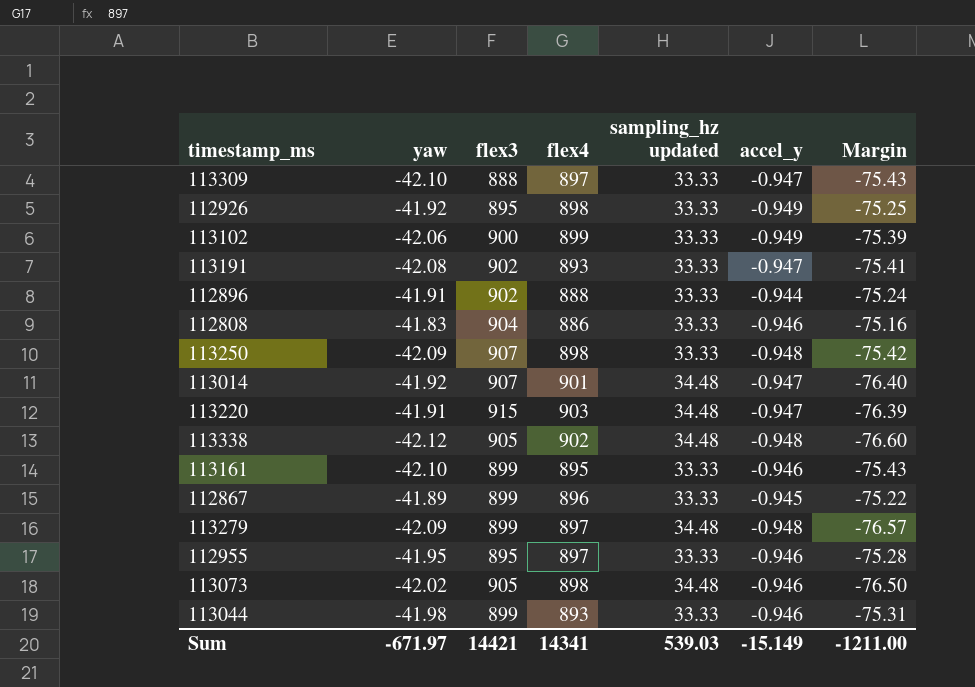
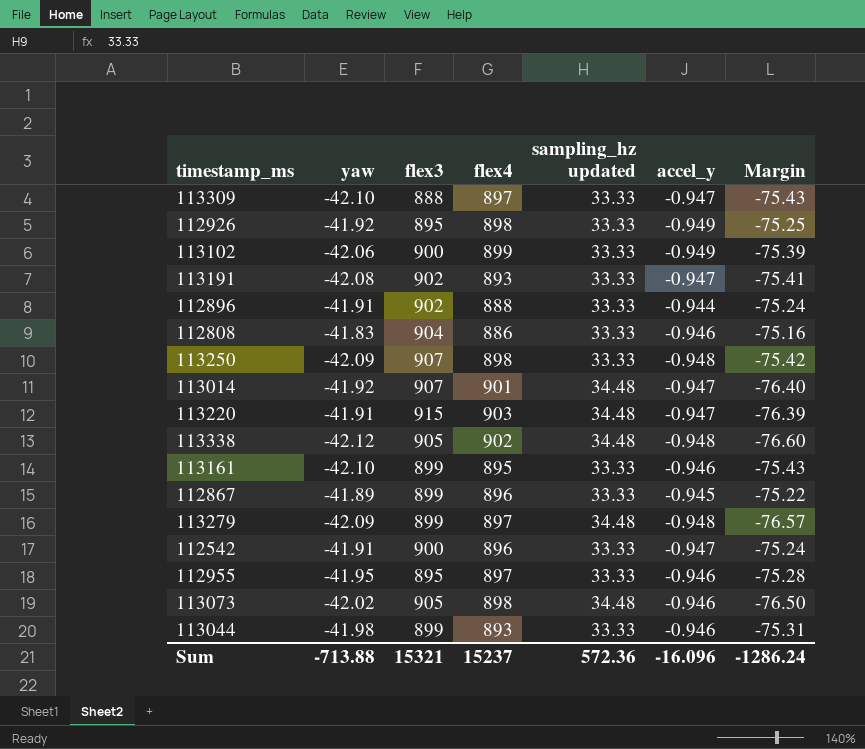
row 112542: none -> -41.91 | 900 | 896 | 33.33 | -0.947 | -75.24
Sum | yaw: -671.97 -> -713.88
Sum | flex3: 14421 -> 15321
Sum | flex4: 14341 -> 15237
Sum | sampling_hz updated: 539.03 -> 572.36
Sum | accel_y: -15.149 -> -16.096
Sum | Margin: -1211.00 -> -1286.24

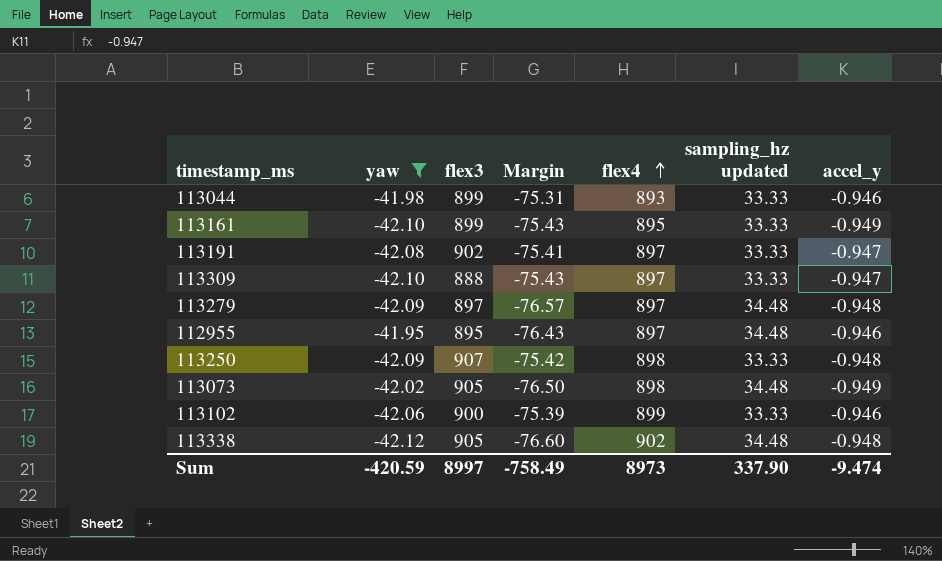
filter: none -> yaw <= -41.95
row order: none -> flex4 ascending
column Margin | position: 7 -> 4
113161 | accel_y: -0.946 -> -0.949
113191 | flex4: 893 -> 897
113279 | flex3: 899 -> 897
112955 | Margin: -75.28 -> -76.43
112955 | sampling_hz updated: 33.33 -> 34.48
113073 | accel_y: -0.946 -> -0.949
113102 | accel_y: -0.949 -> -0.946
Sum | yaw: -713.88 -> -420.59
Sum | flex3: 15321 -> 8997
Sum | Margin: -1286.24 -> -758.49
Sum | flex4: 15237 -> 8973
Sum | sampling_hz updated: 572.36 -> 337.90
Sum | accel_y: -16.096 -> -9.474

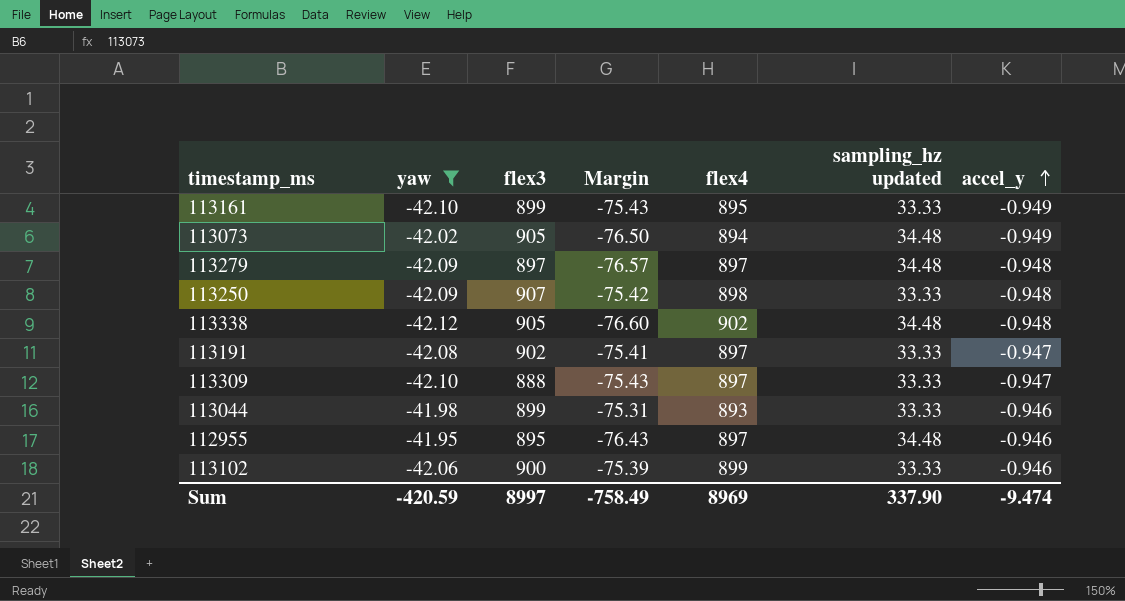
row order: flex4 ascending -> accel_y ascending
113073 | flex4: 898 -> 894
Sum | flex4: 8973 -> 8969

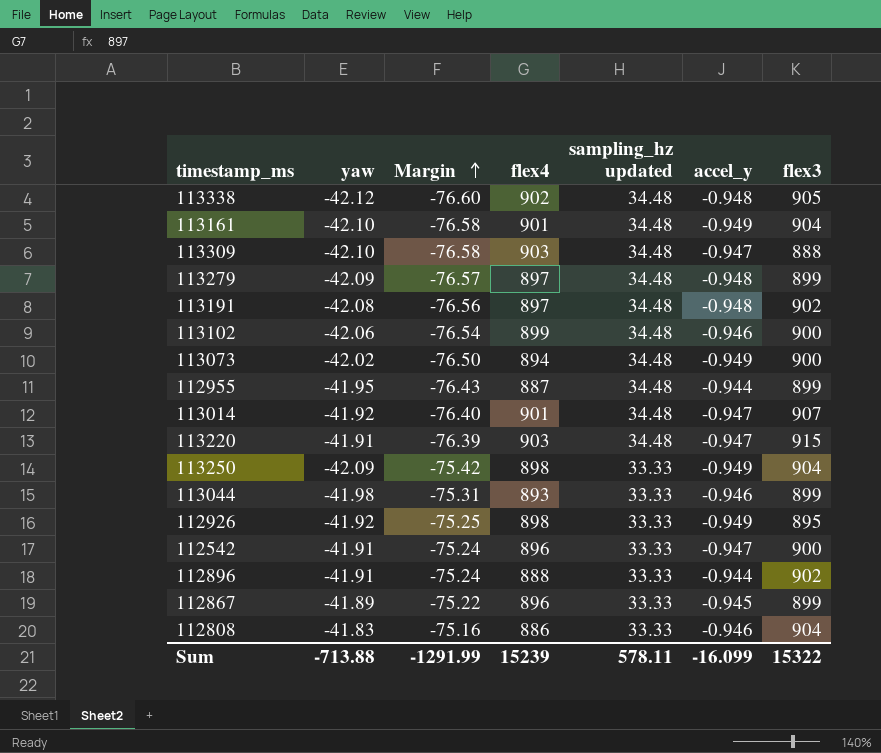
filter: yaw <= -41.95 -> none
row order: accel_y ascending -> Margin ascending
column flex3 | position: 3 -> 7
113161 | Margin: -75.43 -> -76.58
113161 | flex4: 895 -> 901
113161 | sampling_hz updated: 33.33 -> 34.48
113161 | flex3: 899 -> 904
113309 | Margin: -75.43 -> -76.58
113309 | flex4: 897 -> 903
113309 | sampling_hz updated: 33.33 -> 34.48
113279 | flex3: 897 -> 899
113191 | Margin: -75.41 -> -76.56
113191 | sampling_hz updated: 33.33 -> 34.48
113191 | accel_y: -0.947 -> -0.948
113102 | Margin: -75.39 -> -76.54
113102 | sampling_hz updated: 33.33 -> 34.48
113073 | flex3: 905 -> 900
112955 | flex4: 897 -> 887
112955 | accel_y: -0.946 -> -0.944
112955 | flex3: 895 -> 899
113250 | accel_y: -0.948 -> -0.949
113250 | flex3: 907 -> 904
Sum | yaw: -420.59 -> -713.88
Sum | Margin: -758.49 -> -1291.99
Sum | flex4: 8969 -> 15239
Sum | sampling_hz updated: 337.90 -> 578.11
Sum | accel_y: -9.474 -> -16.099
Sum | flex3: 8997 -> 15322

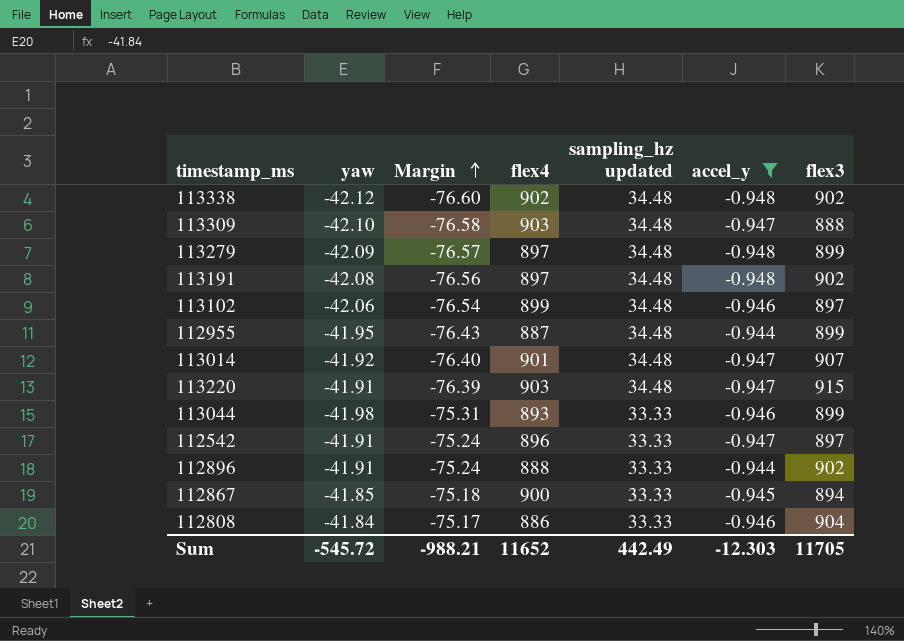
filter: none -> accel_y != -0.949
113338 | flex3: 905 -> 902
113102 | flex3: 900 -> 897
112542 | flex3: 900 -> 897
112867 | yaw: -41.89 -> -41.85
112867 | Margin: -75.22 -> -75.18
112867 | flex4: 896 -> 900
112867 | flex3: 899 -> 894
112808 | yaw: -41.83 -> -41.84
112808 | Margin: -75.16 -> -75.17
Sum | yaw: -713.88 -> -545.72
Sum | Margin: -1291.99 -> -988.21
Sum | flex4: 15239 -> 11652
Sum | sampling_hz updated: 578.11 -> 442.49
Sum | accel_y: -16.099 -> -12.303
Sum | flex3: 15322 -> 11705

